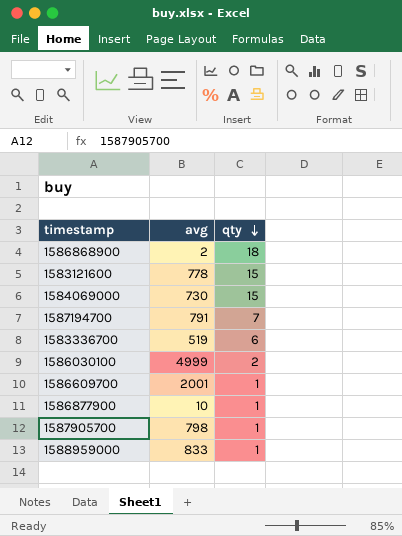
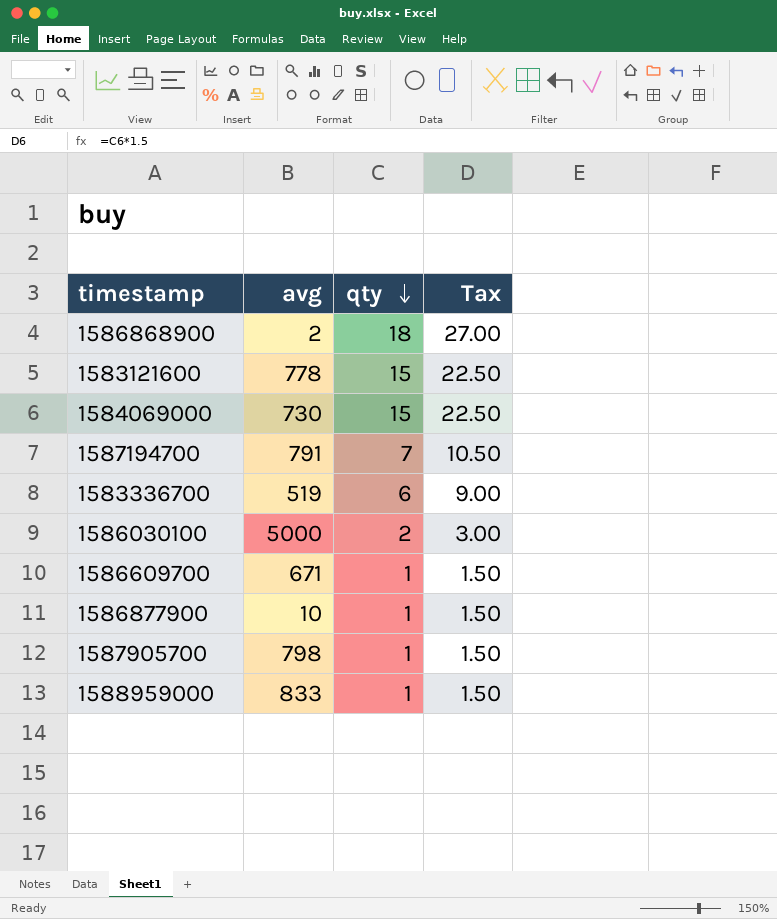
column Tax | formula: none -> [qty] * 1.5
1586030100 | avg: 4999 -> 5000
1586609700 | avg: 2001 -> 671

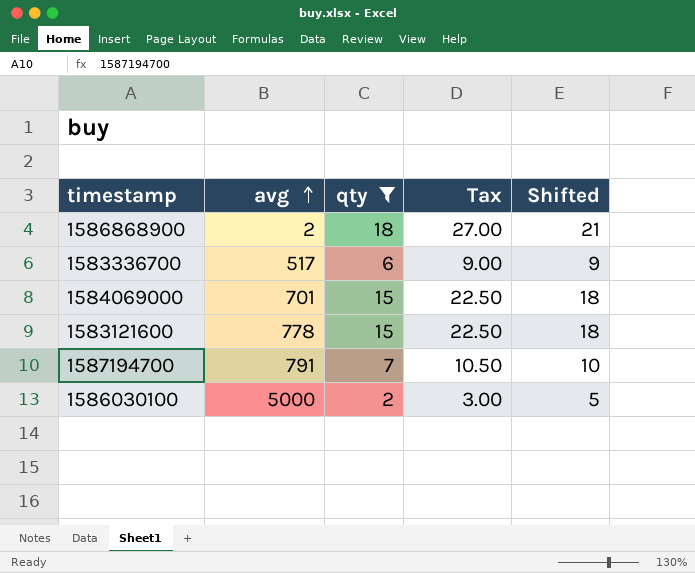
filter: none -> qty != 1
row order: qty descending -> avg ascending
column Shifted | formula: none -> [qty] + 3
1583336700 | avg: 519 -> 517
1584069000 | avg: 730 -> 701

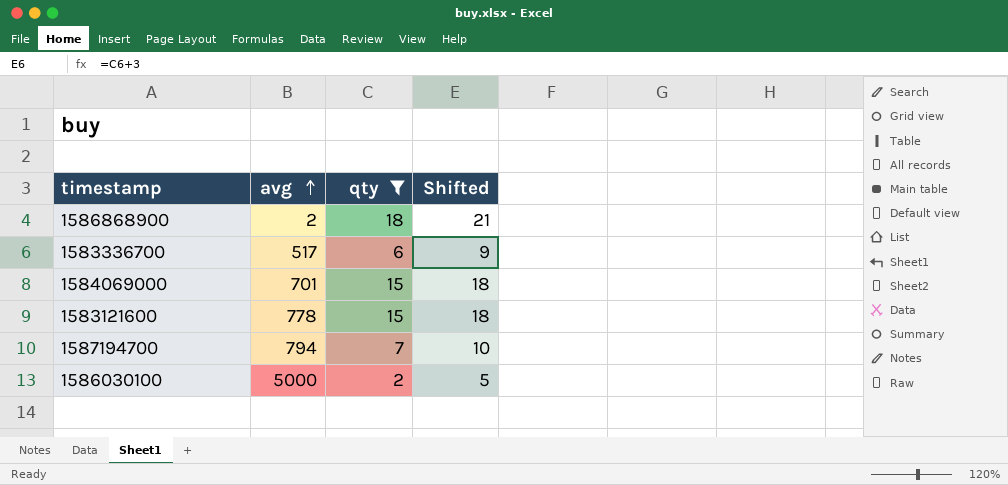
column Tax | formula: [qty] * 1.5 -> none
1587194700 | avg: 791 -> 794

